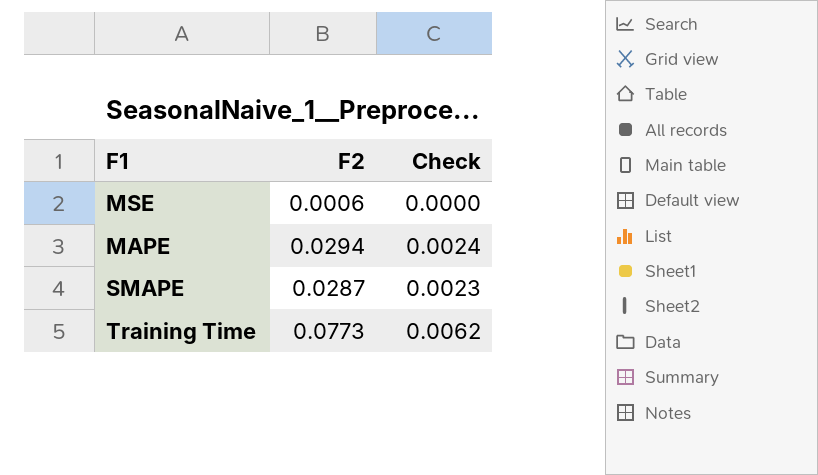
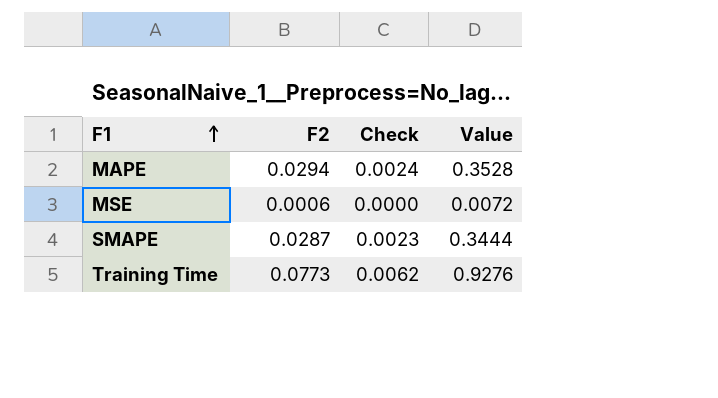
row order: none -> F1 ascending
column Value | formula: none -> [F2] * 12

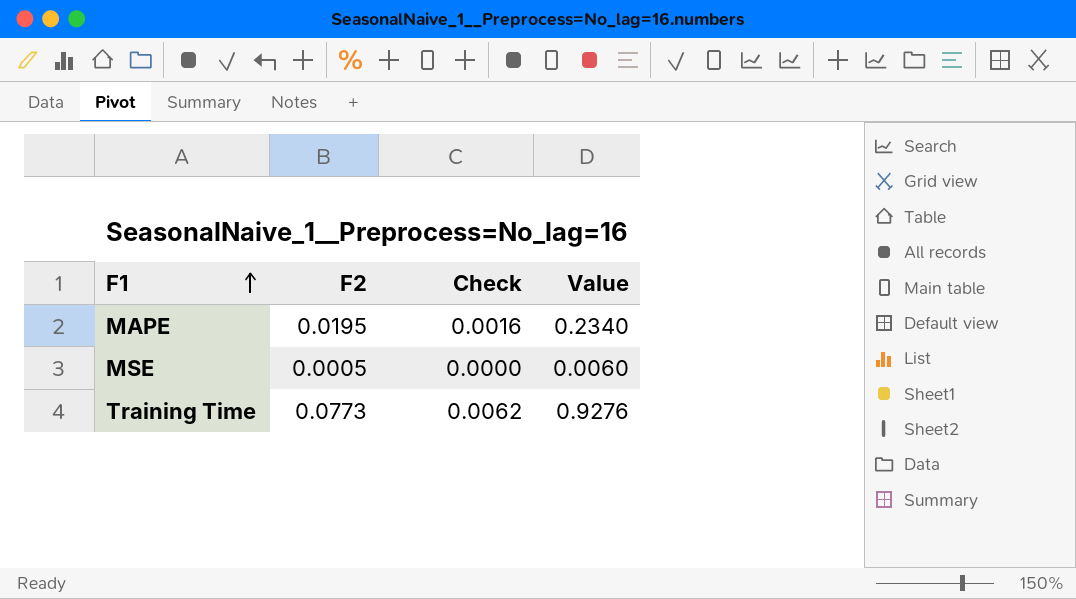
row SMAPE: 0.0287 | 0.0023 | 0.3444 -> none
MAPE | F2: 0.0294 -> 0.0195
MAPE | Check: 0.0024 -> 0.0016
MAPE | Value: 0.3528 -> 0.2340
MSE | F2: 0.0006 -> 0.0005
MSE | Value: 0.0072 -> 0.0060

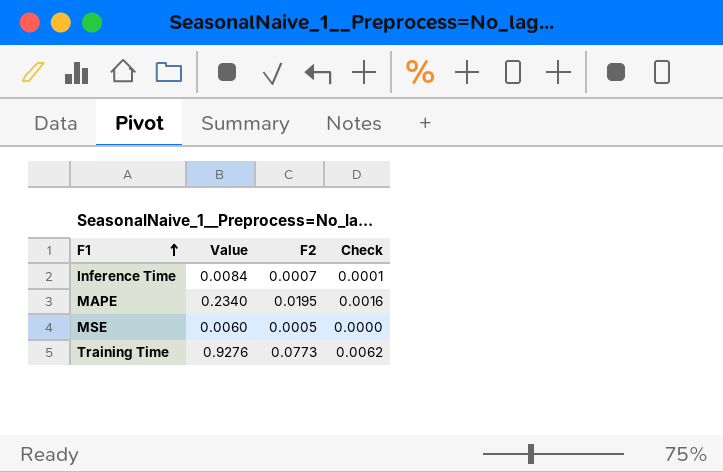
column Value | position: 4 -> 2
row Inference Time: none -> 0.0084 | 0.0007 | 0.0001

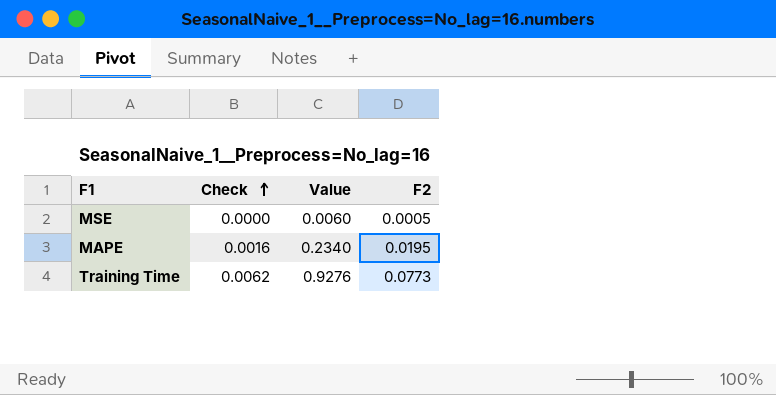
row order: F1 ascending -> Check ascending
column Check | position: 4 -> 2
row Inference Time: 0.0084 | 0.0007 | 0.0001 -> none

